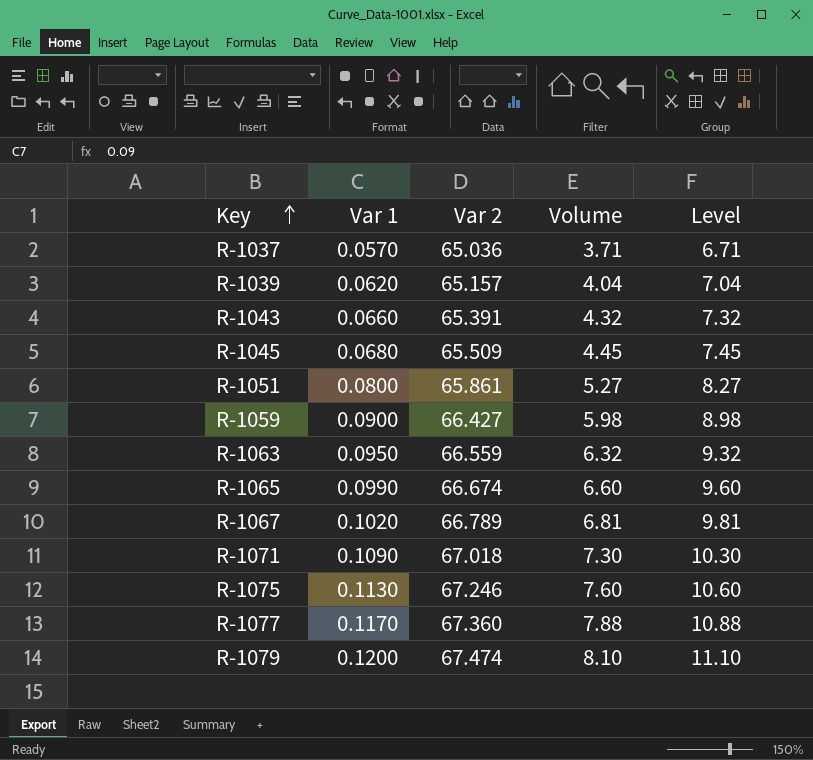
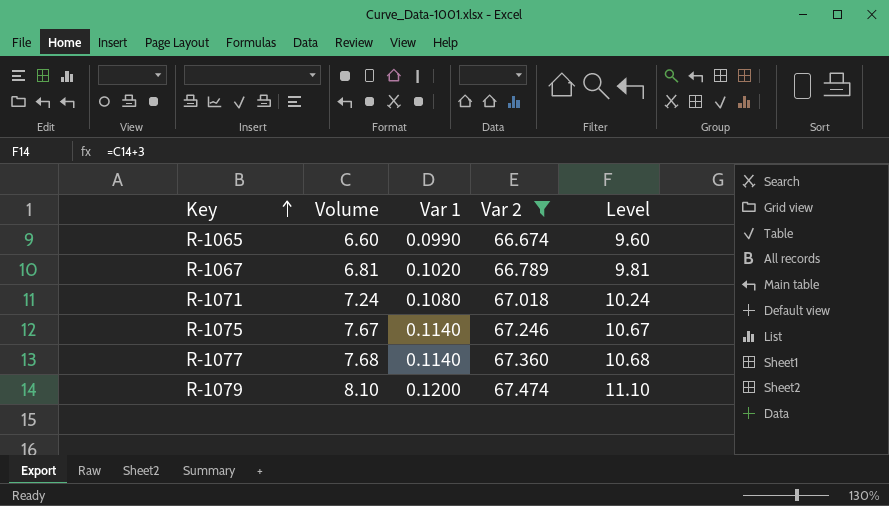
filter: none -> Var 2 >= 66.674
column Volume | position: 4 -> 2
R-1071 | Volume: 7.30 -> 7.24
R-1071 | Var 1: 0.1090 -> 0.1080
R-1071 | Level: 10.30 -> 10.24
R-1075 | Volume: 7.60 -> 7.67
R-1075 | Var 1: 0.1130 -> 0.1140
R-1075 | Level: 10.60 -> 10.67
R-1077 | Volume: 7.88 -> 7.68
R-1077 | Var 1: 0.1170 -> 0.1140
R-1077 | Level: 10.88 -> 10.68

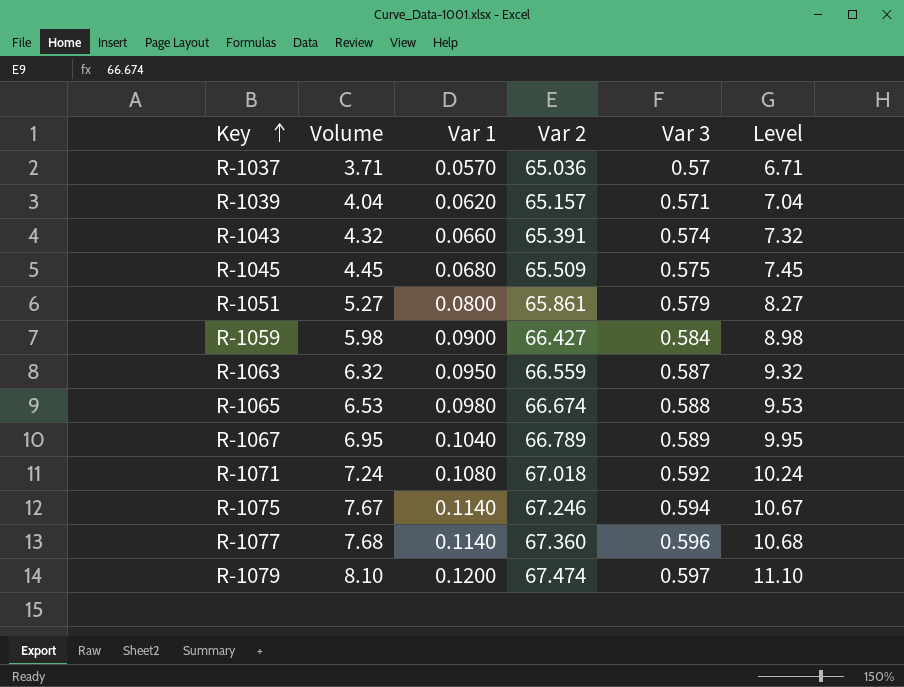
filter: Var 2 >= 66.674 -> none
column Var 3 | position: none -> 5
R-1065 | Volume: 6.60 -> 6.53
R-1065 | Var 1: 0.0990 -> 0.0980
R-1065 | Level: 9.60 -> 9.53
R-1067 | Volume: 6.81 -> 6.95
R-1067 | Var 1: 0.1020 -> 0.1040
R-1067 | Level: 9.81 -> 9.95

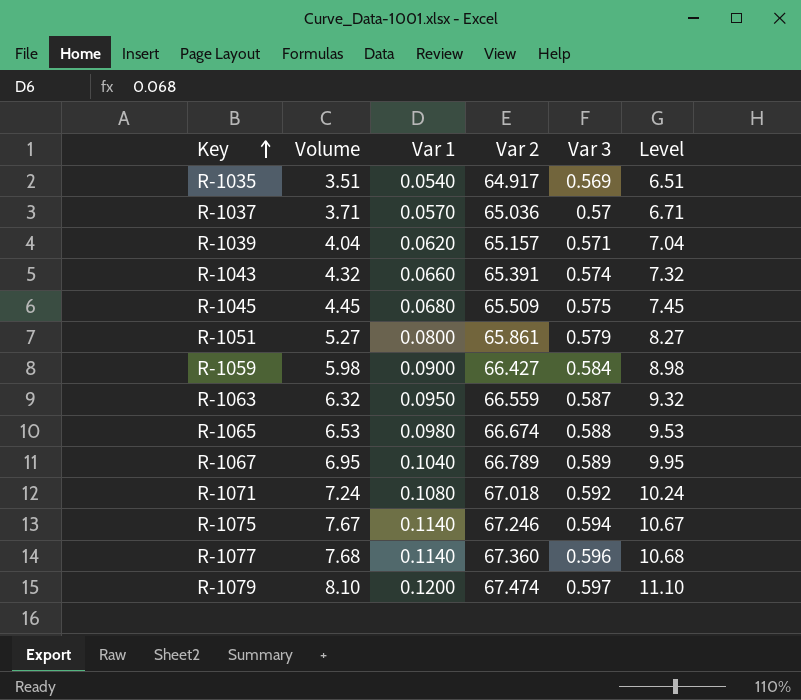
row R-1035: none -> 3.51 | 0.0540 | 64.917 | 0.569 | 6.51

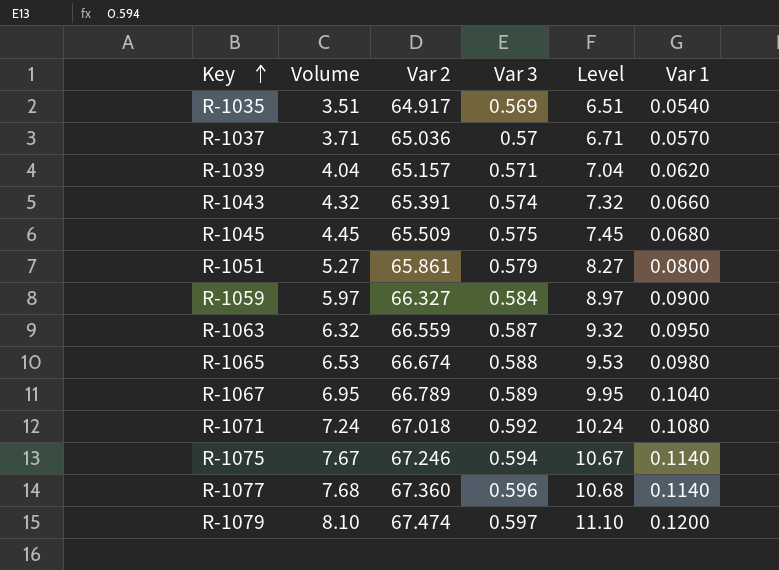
column Var 1 | position: 3 -> 6
R-1059 | Volume: 5.98 -> 5.97
R-1059 | Var 2: 66.427 -> 66.327
R-1059 | Level: 8.98 -> 8.97

